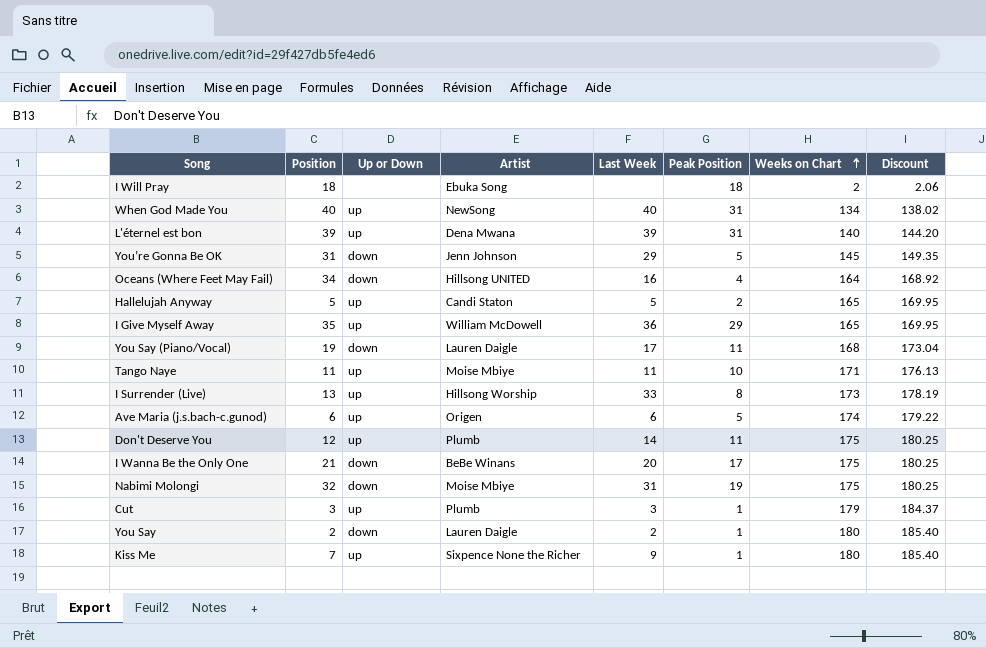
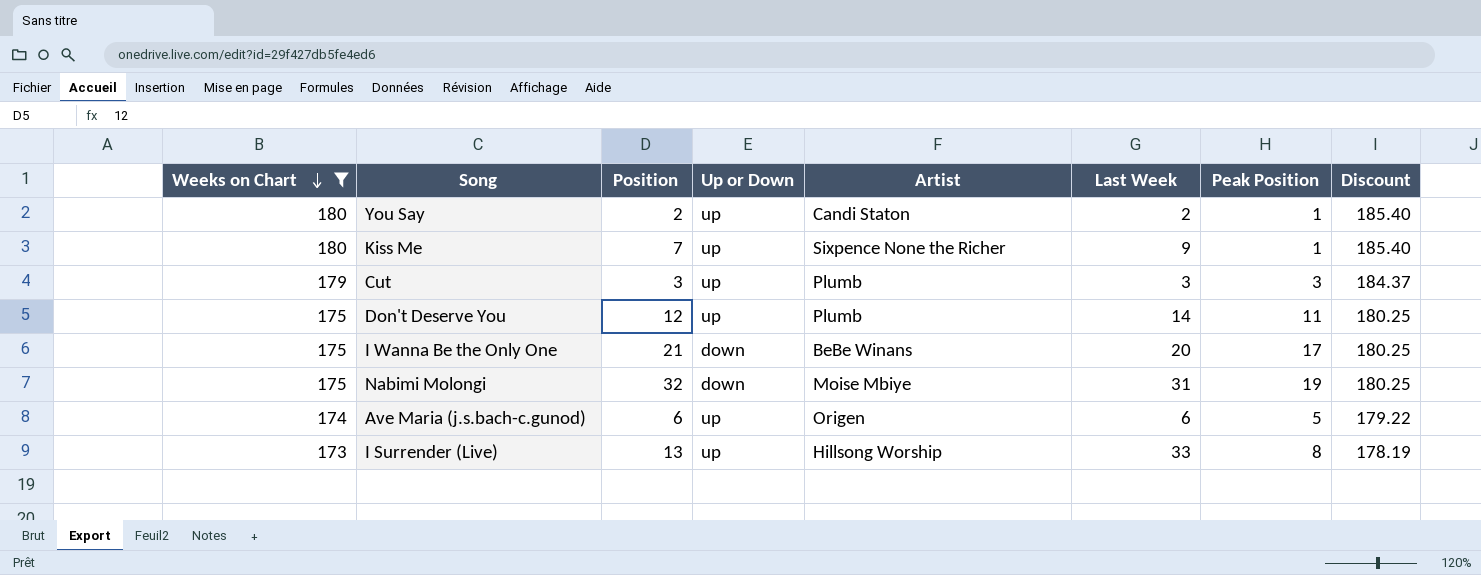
filter: none -> Weeks on Chart >= 173
row order: Weeks on Chart ascending -> Weeks on Chart descending
column Weeks on Chart | position: 7 -> 1
You Say | Up or Down: down -> up
You Say | Artist: Lauren Daigle -> Candi Staton
Cut | Peak Position: 1 -> 3

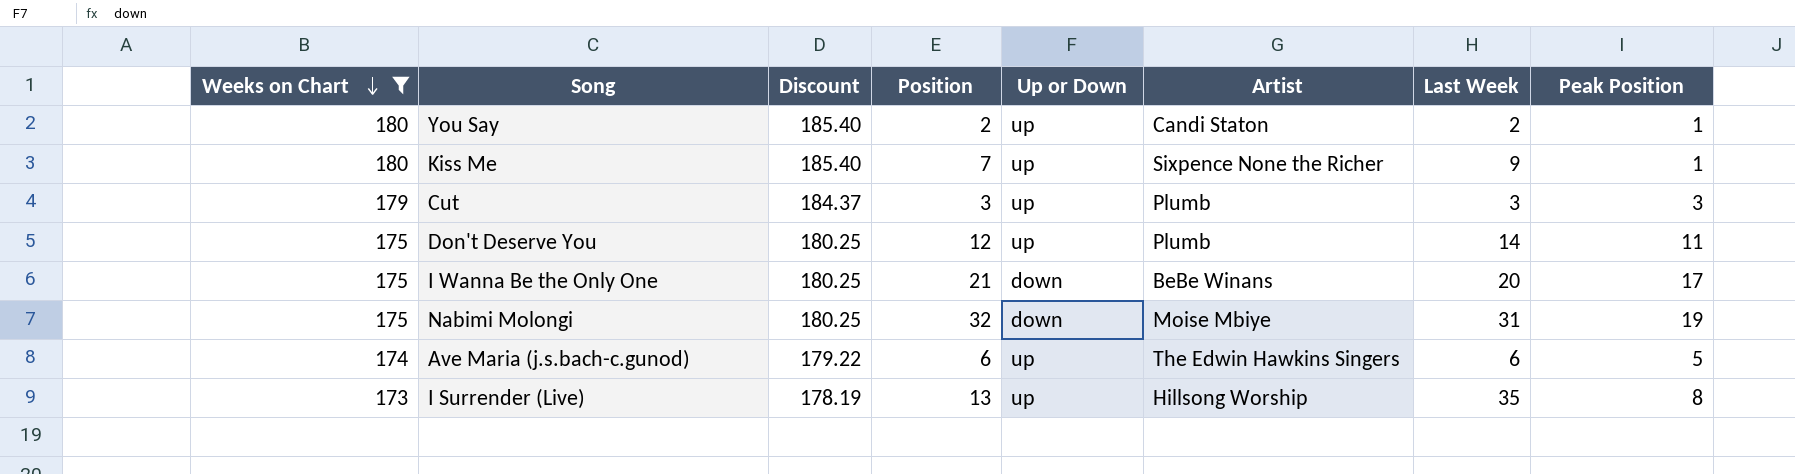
column Discount | position: 8 -> 3
Ave Maria (j.s.bach-c.gunod) | Artist: Origen -> The Edwin Hawkins Singers
I Surrender (Live) | Last Week: 33 -> 35

